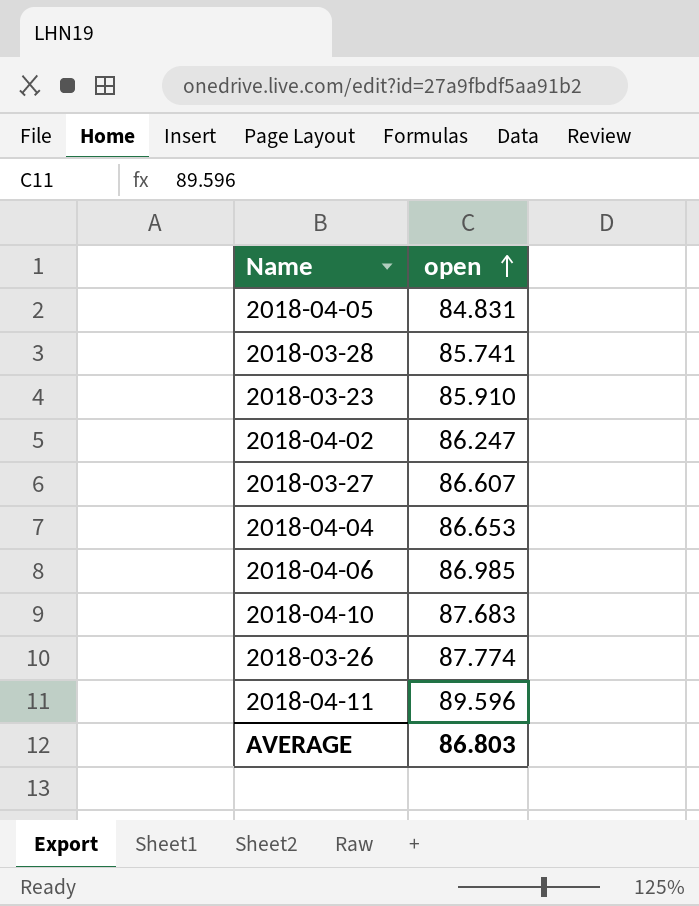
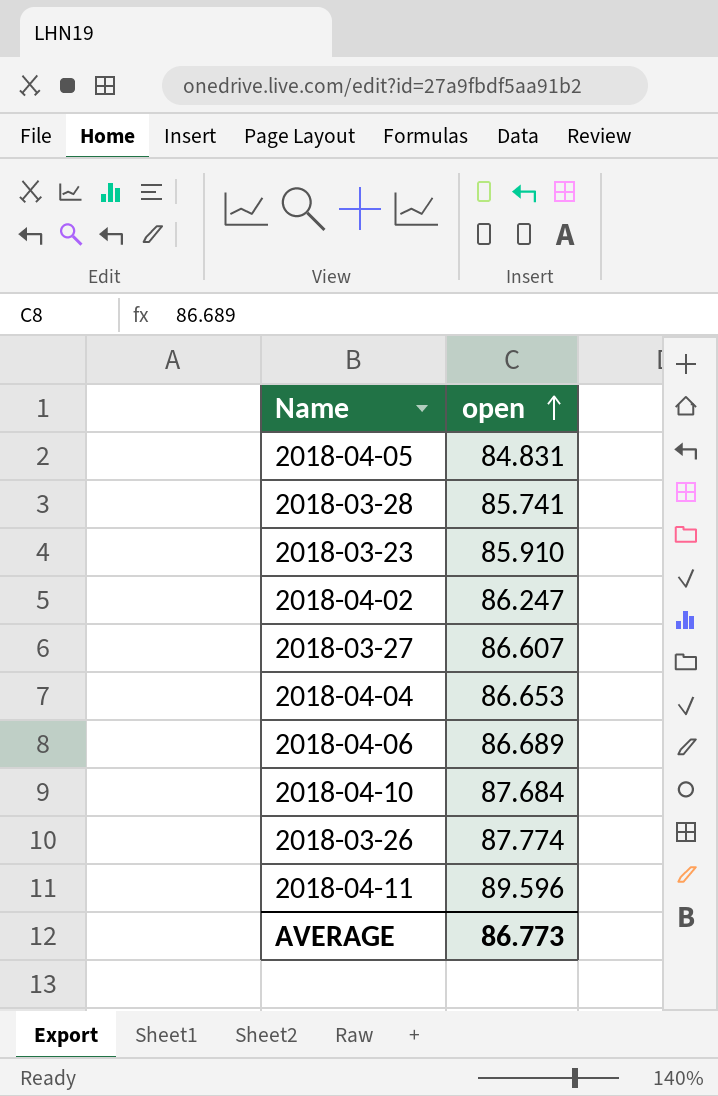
2018-04-06 | open: 86.985 -> 86.689
2018-04-10 | open: 87.683 -> 87.684
AVERAGE | open: 86.803 -> 86.773

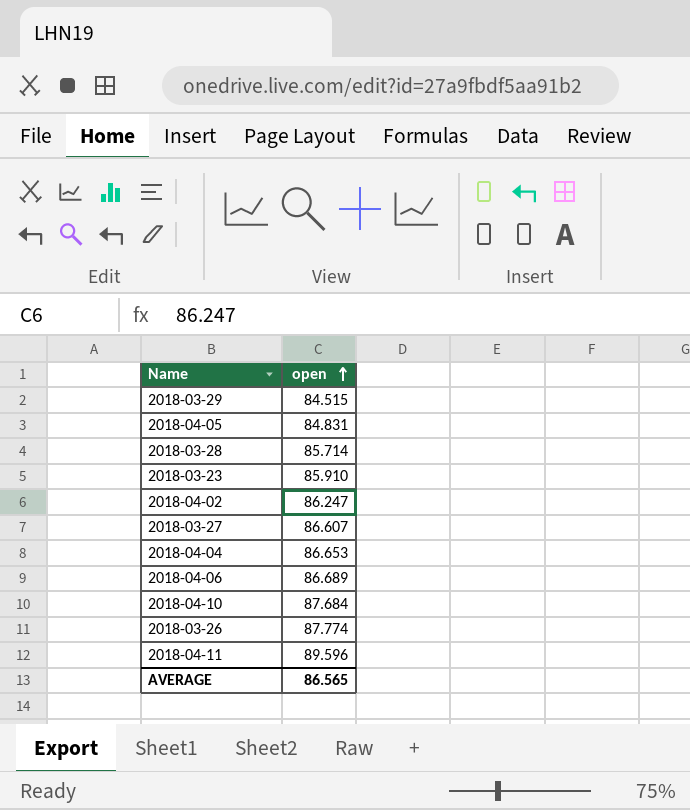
row 2018-03-29: none -> 84.515
2018-03-28 | open: 85.741 -> 85.714
AVERAGE | open: 86.773 -> 86.565

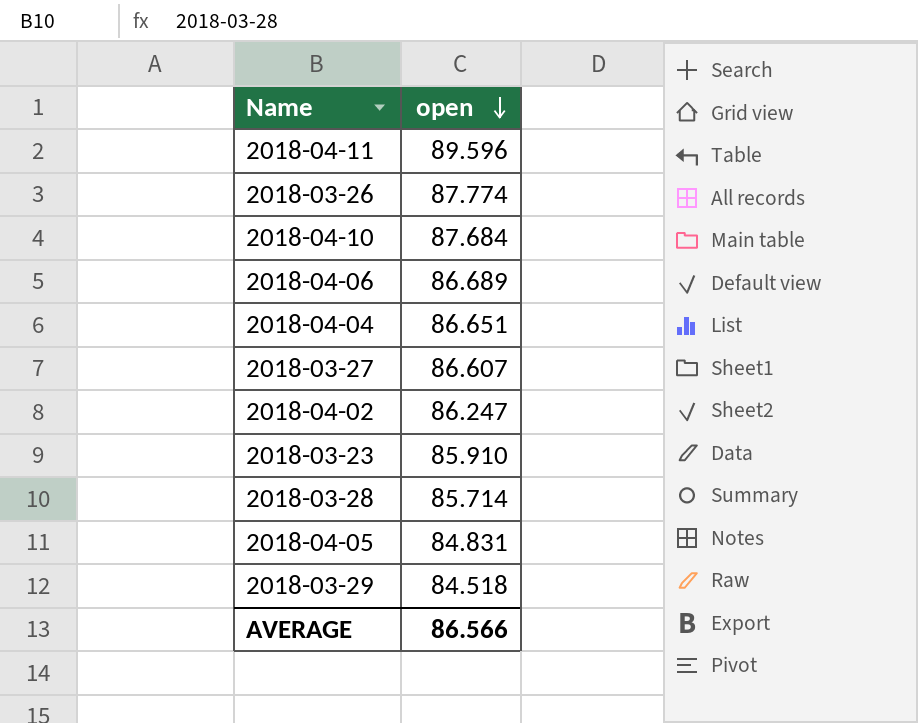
row order: open ascending -> open descending
2018-04-04 | open: 86.653 -> 86.651
2018-03-29 | open: 84.515 -> 84.518
AVERAGE | open: 86.565 -> 86.566

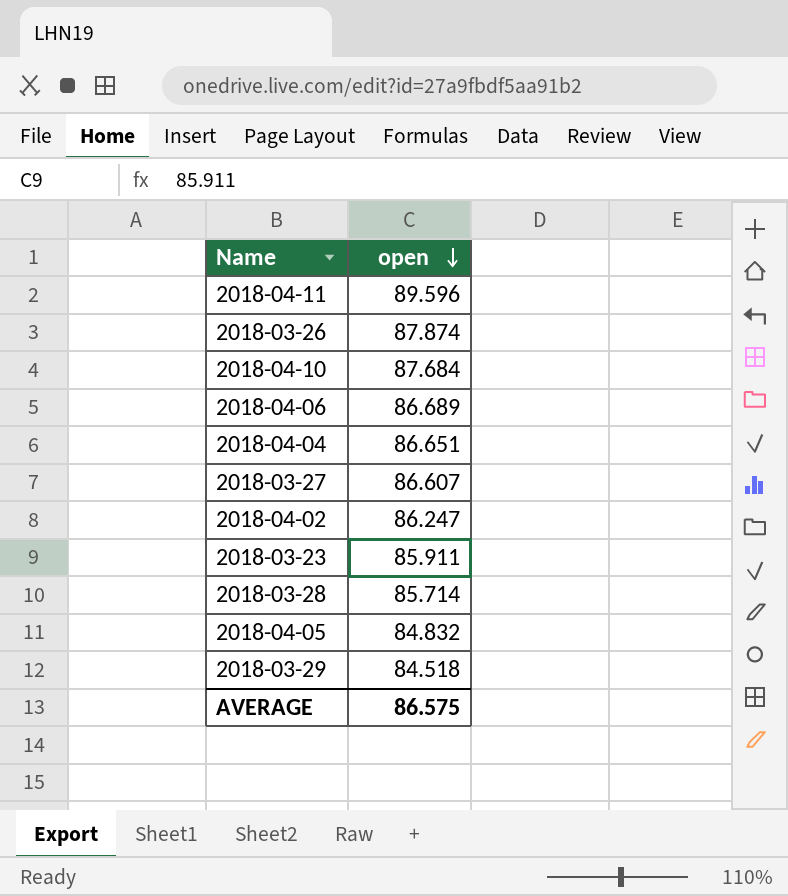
2018-03-26 | open: 87.774 -> 87.874
2018-03-23 | open: 85.910 -> 85.911
2018-04-05 | open: 84.831 -> 84.832
AVERAGE | open: 86.566 -> 86.575

